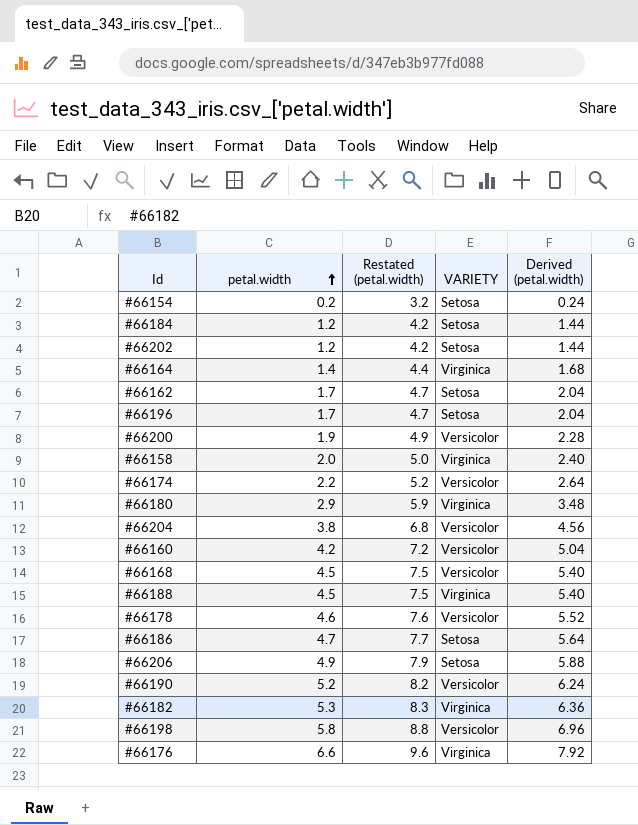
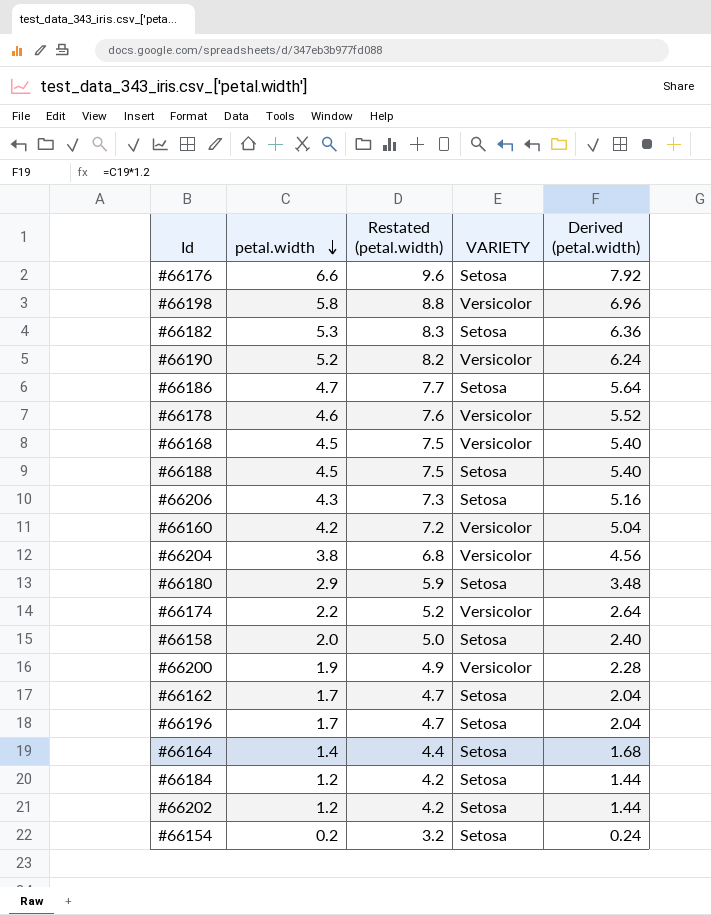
row order: petal.width ascending -> petal.width descending
#66176 | VARIETY: Virginica -> Setosa
#66182 | VARIETY: Virginica -> Setosa
#66188 | VARIETY: Virginica -> Setosa
#66206 | petal.width: 4.9 -> 4.3
#66206 | Restated (petal.width): 7.9 -> 7.3
#66206 | Derived (petal.width): 5.88 -> 5.16
#66180 | VARIETY: Virginica -> Setosa
#66158 | VARIETY: Virginica -> Setosa
#66164 | VARIETY: Virginica -> Setosa

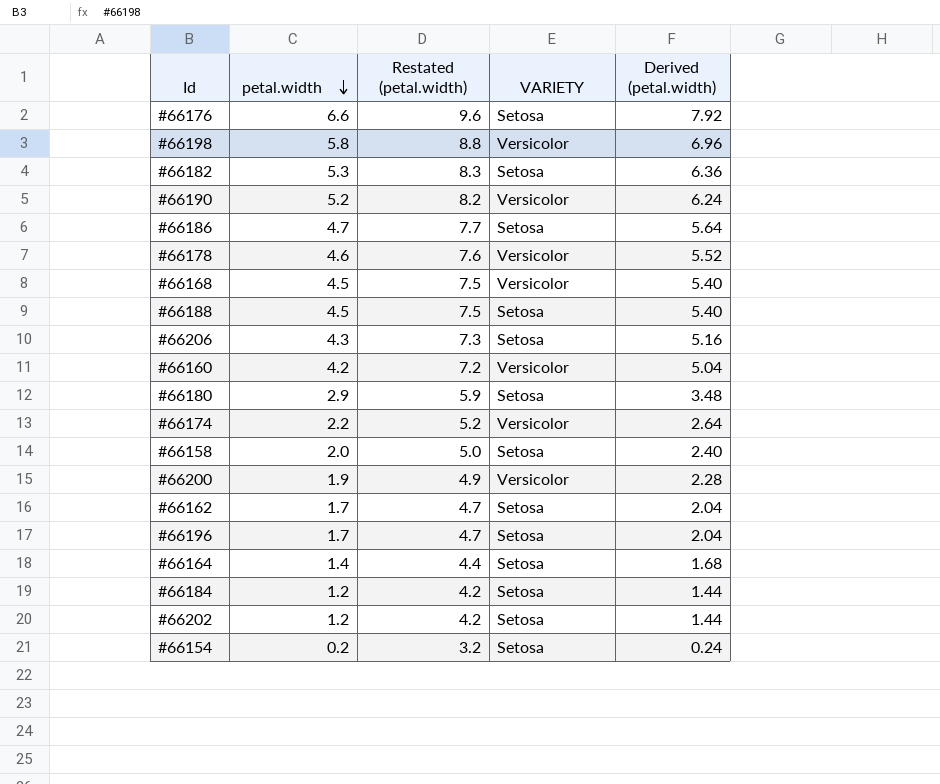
row #66204: 3.8 | 6.8 | Versicolor | 4.56 -> none

